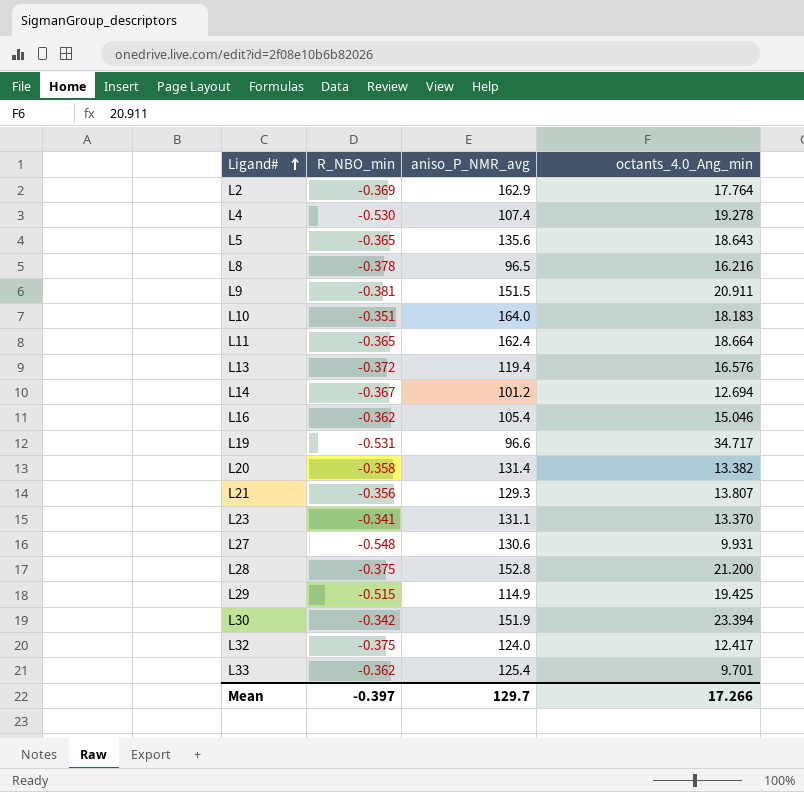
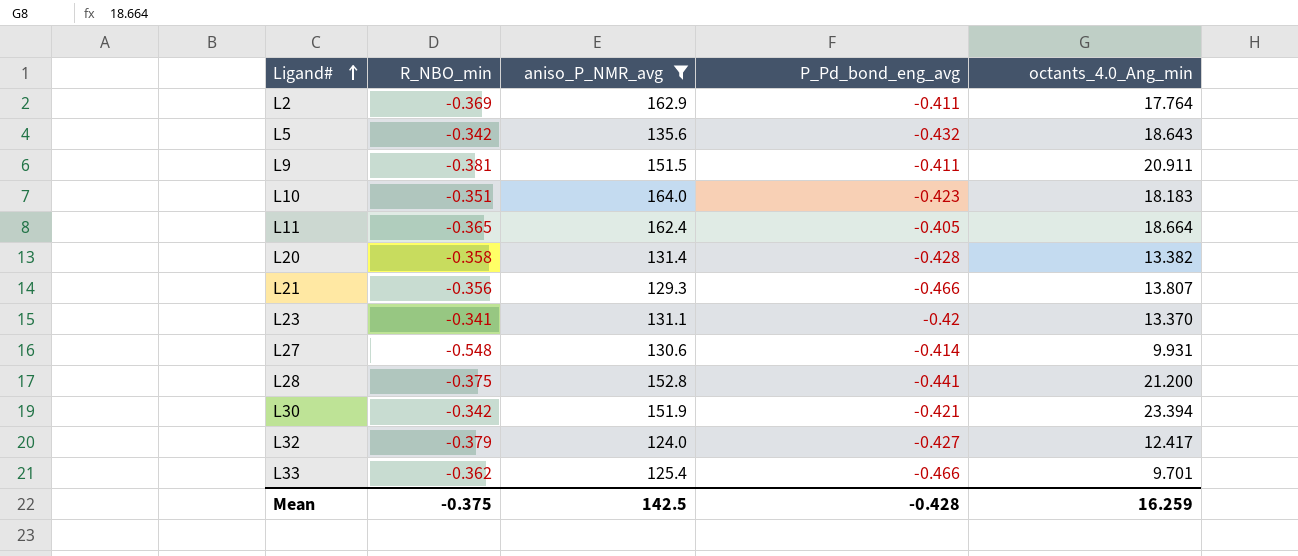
filter: none -> aniso_P_NMR_avg >= 124.0
column P_Pd_bond_eng_avg | position: none -> 4
L5 | R_NBO_min: -0.365 -> -0.342
L32 | R_NBO_min: -0.375 -> -0.379
Mean | R_NBO_min: -0.397 -> -0.375
Mean | aniso_P_NMR_avg: 129.7 -> 142.5
Mean | octants_4.0_Ang_min: 17.266 -> 16.259

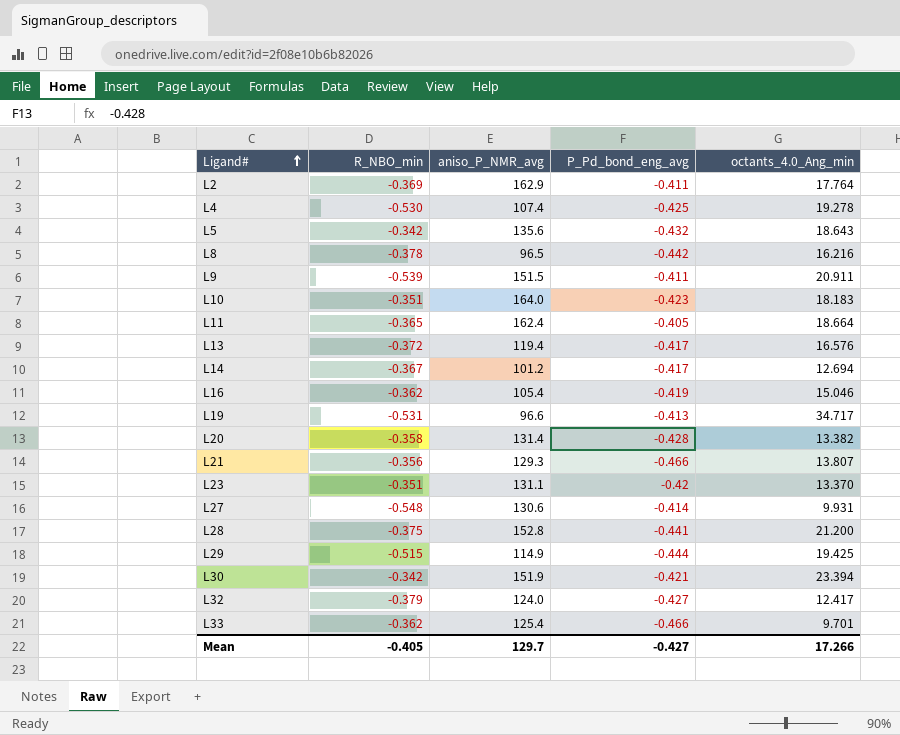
filter: aniso_P_NMR_avg >= 124.0 -> none
L9 | R_NBO_min: -0.381 -> -0.539
L23 | R_NBO_min: -0.341 -> -0.351
Mean | R_NBO_min: -0.375 -> -0.405
Mean | aniso_P_NMR_avg: 142.5 -> 129.7
Mean | P_Pd_bond_eng_avg: -0.428 -> -0.427
Mean | octants_4.0_Ang_min: 16.259 -> 17.266

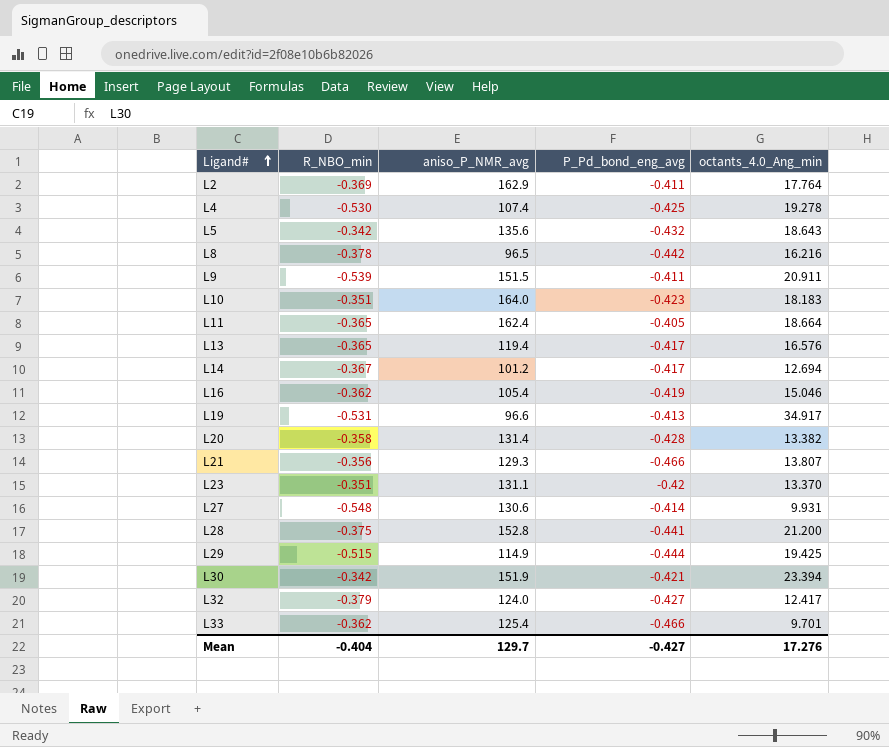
L13 | R_NBO_min: -0.372 -> -0.365
L19 | octants_4.0_Ang_min: 34.717 -> 34.917
Mean | R_NBO_min: -0.405 -> -0.404
Mean | octants_4.0_Ang_min: 17.266 -> 17.276

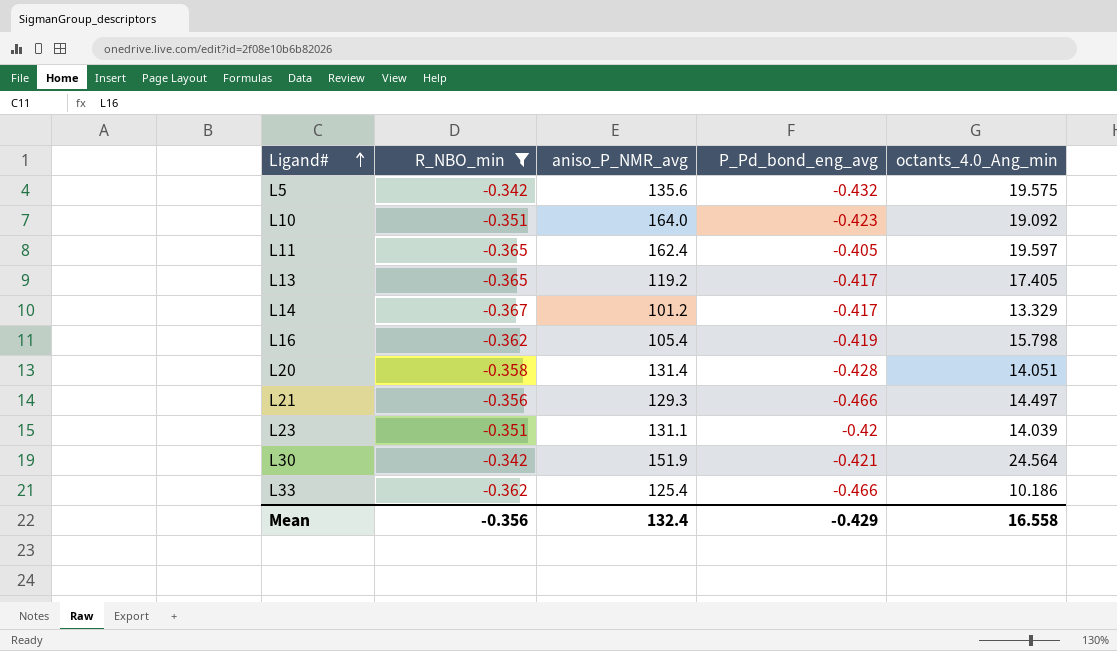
filter: none -> R_NBO_min >= -0.367
L5 | octants_4.0_Ang_min: 18.643 -> 19.575
L10 | octants_4.0_Ang_min: 18.183 -> 19.092
L11 | octants_4.0_Ang_min: 18.664 -> 19.597
L13 | aniso_P_NMR_avg: 119.4 -> 119.2
L13 | octants_4.0_Ang_min: 16.576 -> 17.405
L14 | octants_4.0_Ang_min: 12.694 -> 13.329
L16 | octants_4.0_Ang_min: 15.046 -> 15.798
L20 | octants_4.0_Ang_min: 13.382 -> 14.051
L21 | octants_4.0_Ang_min: 13.807 -> 14.497
L23 | octants_4.0_Ang_min: 13.370 -> 14.039
L30 | octants_4.0_Ang_min: 23.394 -> 24.564
L33 | octants_4.0_Ang_min: 9.701 -> 10.186
Mean | R_NBO_min: -0.404 -> -0.356
Mean | aniso_P_NMR_avg: 129.7 -> 132.4
Mean | P_Pd_bond_eng_avg: -0.427 -> -0.429
Mean | octants_4.0_Ang_min: 17.276 -> 16.558

